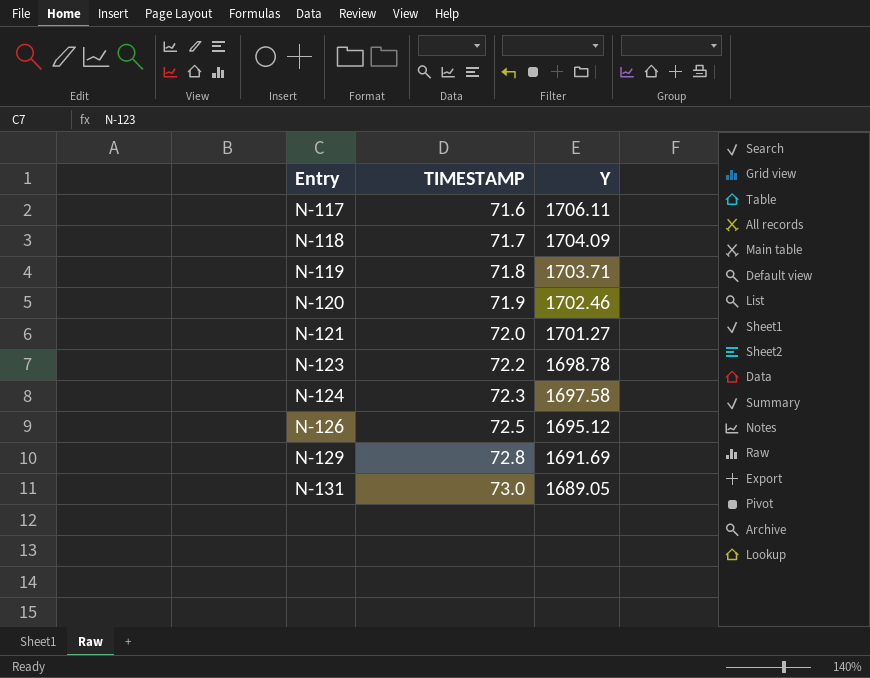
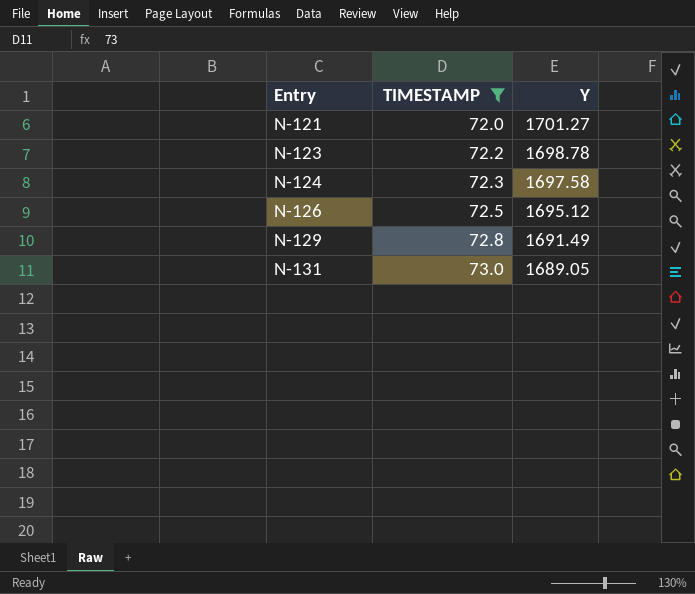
filter: none -> TIMESTAMP >= 72.0
N-129 | Y: 1691.69 -> 1691.49

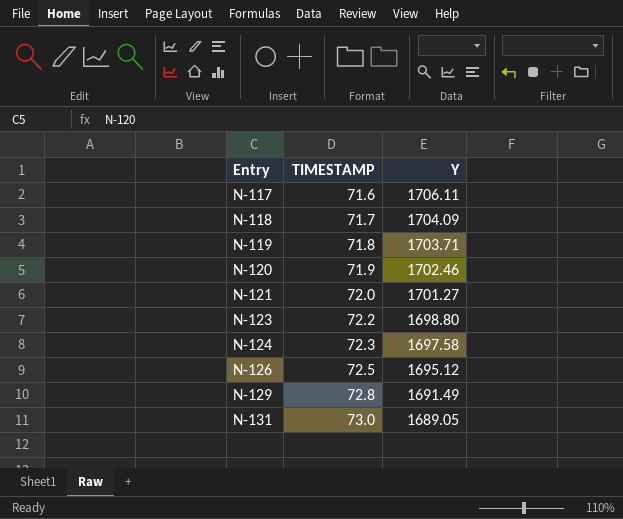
filter: TIMESTAMP >= 72.0 -> none
N-123 | Y: 1698.78 -> 1698.80

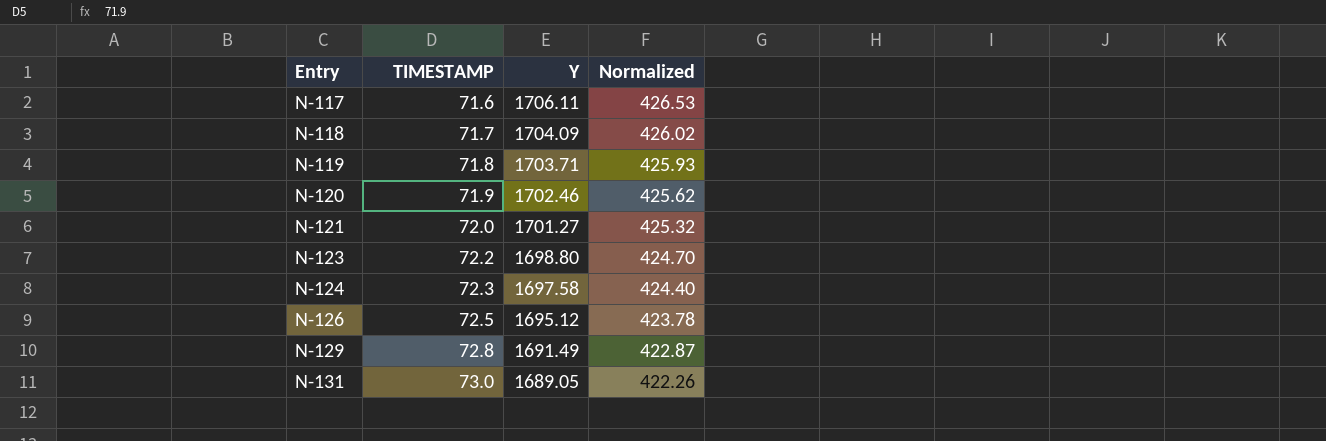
column Normalized | formula: none -> [Y] * 0.25

